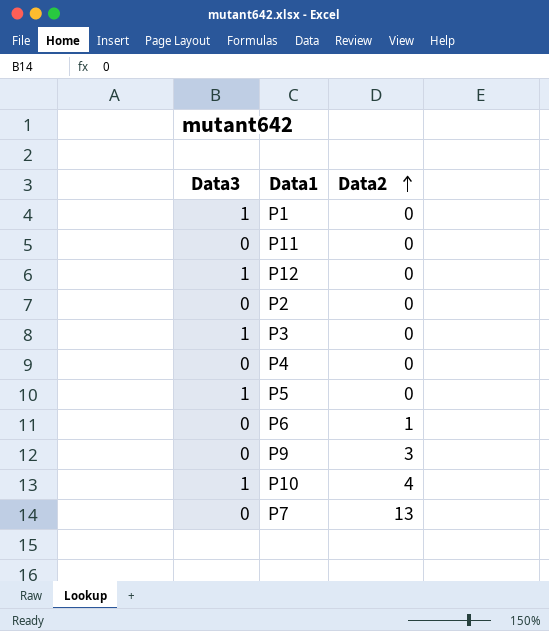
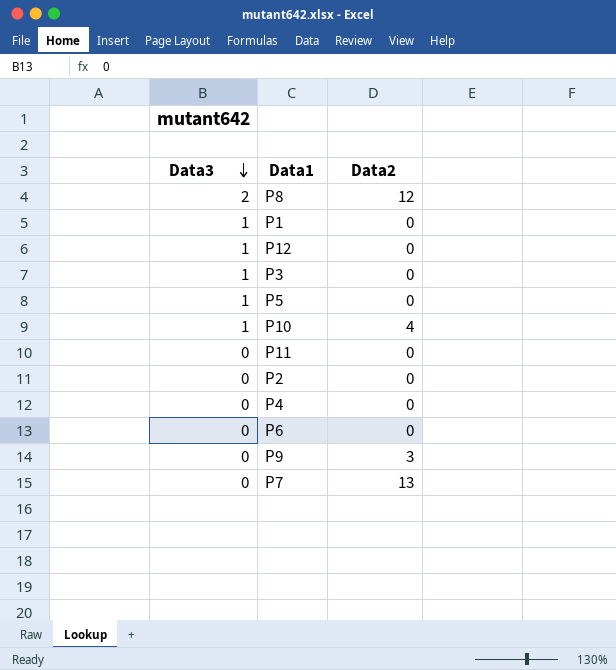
row order: Data2 ascending -> Data3 descending
row P8: none -> 2 | 12
P6 | Data2: 1 -> 0

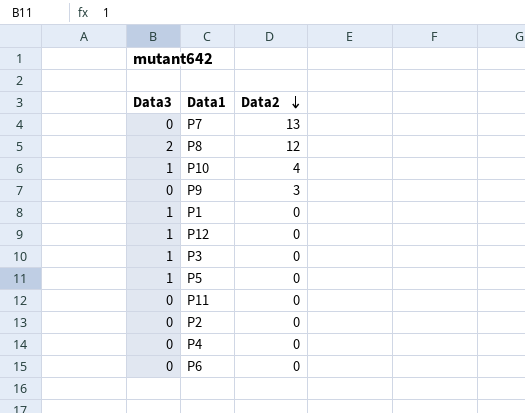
row order: Data3 descending -> Data2 descending

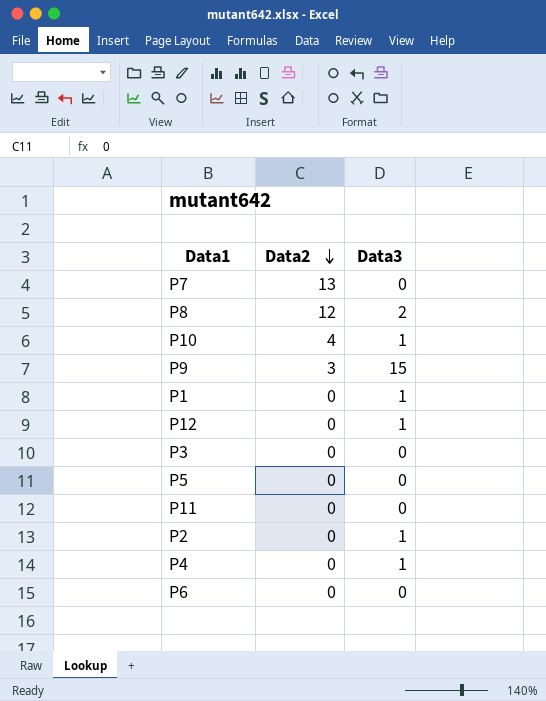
column Data3 | position: 1 -> 3
P9 | Data3: 0 -> 15
P3 | Data3: 1 -> 0
P5 | Data3: 1 -> 0
P2 | Data3: 0 -> 1
P4 | Data3: 0 -> 1

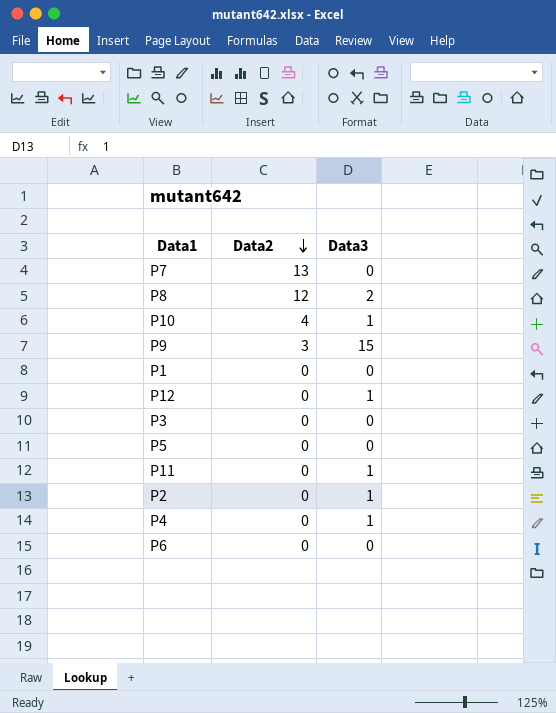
P1 | Data3: 1 -> 0
P11 | Data3: 0 -> 1

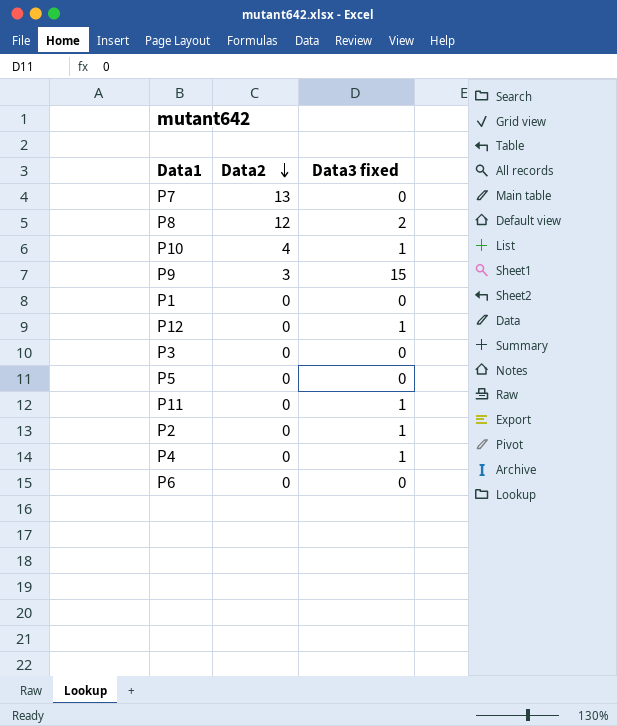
column name: Data3 -> Data3 fixed

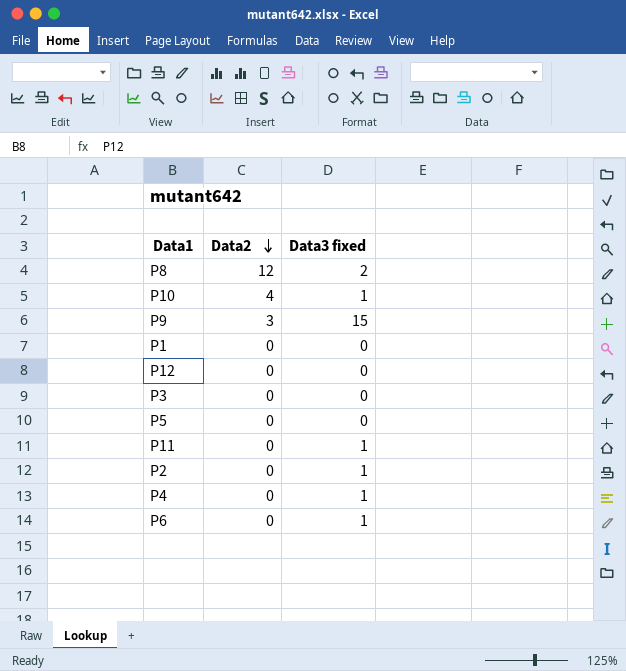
row P7: 13 | 0 -> none
P12 | Data3 fixed: 1 -> 0
P6 | Data3 fixed: 0 -> 1

